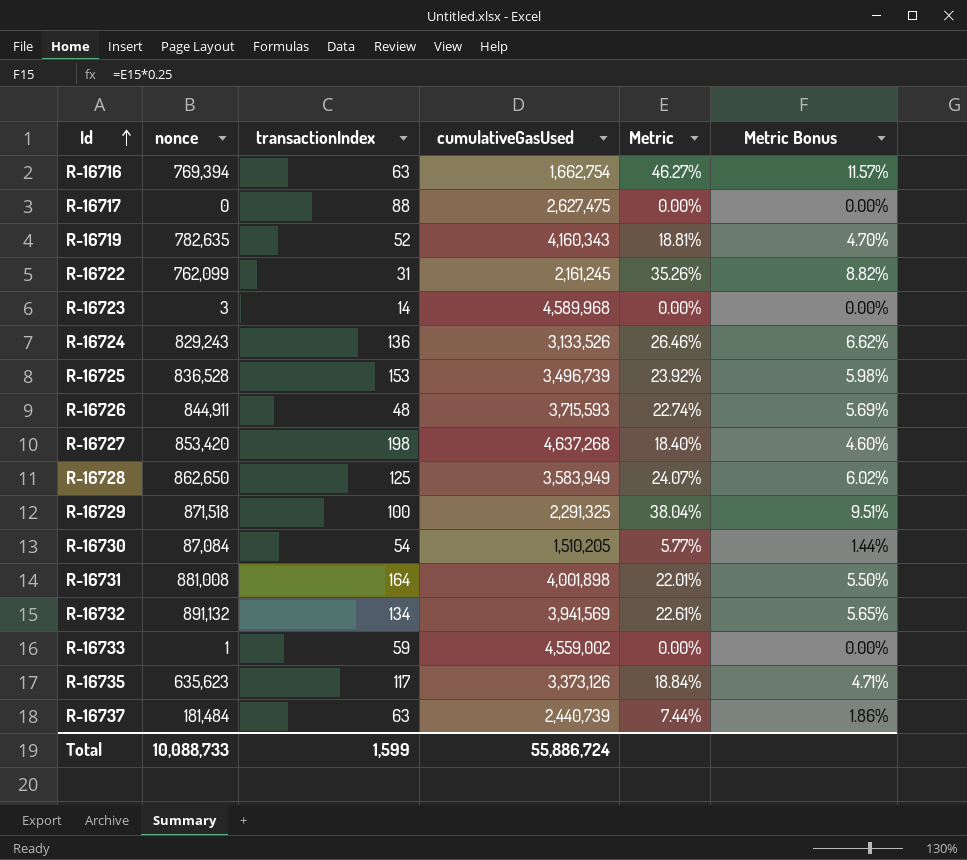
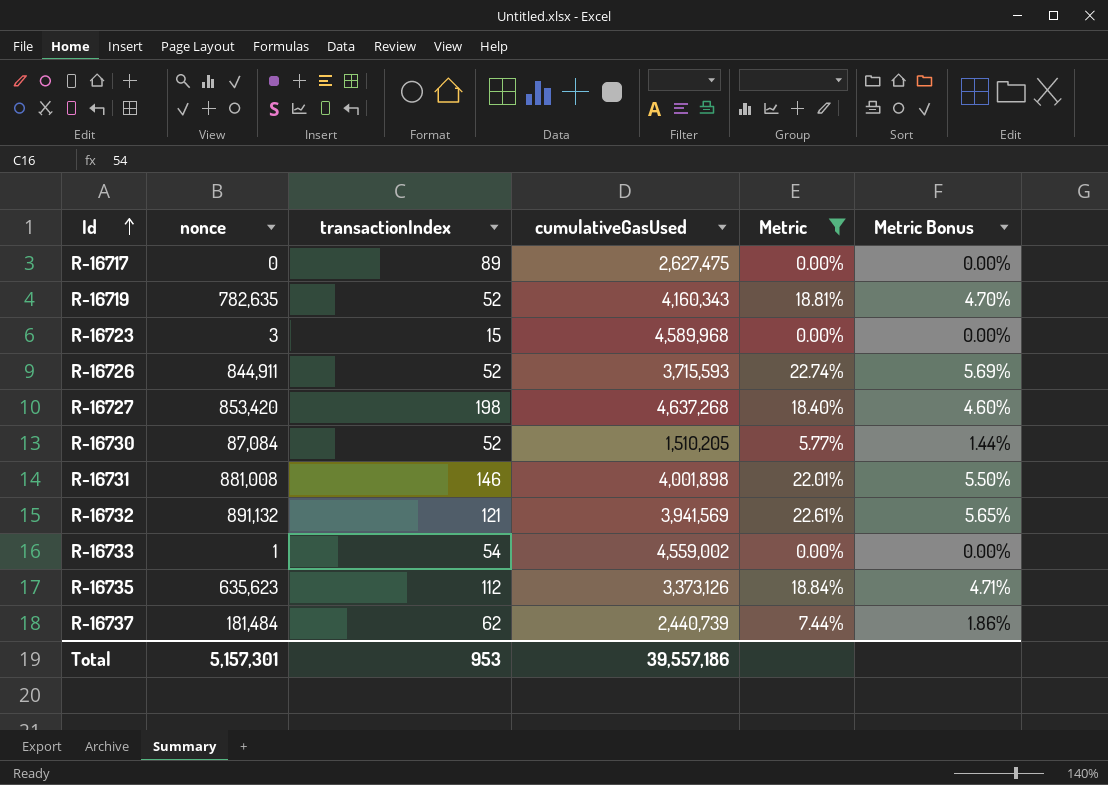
filter: none -> Metric <= 22.74%
R-16717 | transactionIndex: 88 -> 89
R-16723 | transactionIndex: 14 -> 15
R-16726 | transactionIndex: 48 -> 52
R-16730 | transactionIndex: 54 -> 52
R-16731 | transactionIndex: 164 -> 146
R-16732 | transactionIndex: 134 -> 121
R-16733 | transactionIndex: 59 -> 54
R-16735 | transactionIndex: 117 -> 112
R-16737 | transactionIndex: 63 -> 62
Total | nonce: 10,088,733 -> 5,157,301
Total | transactionIndex: 1,599 -> 953
Total | cumulativeGasUsed: 55,886,724 -> 39,557,186

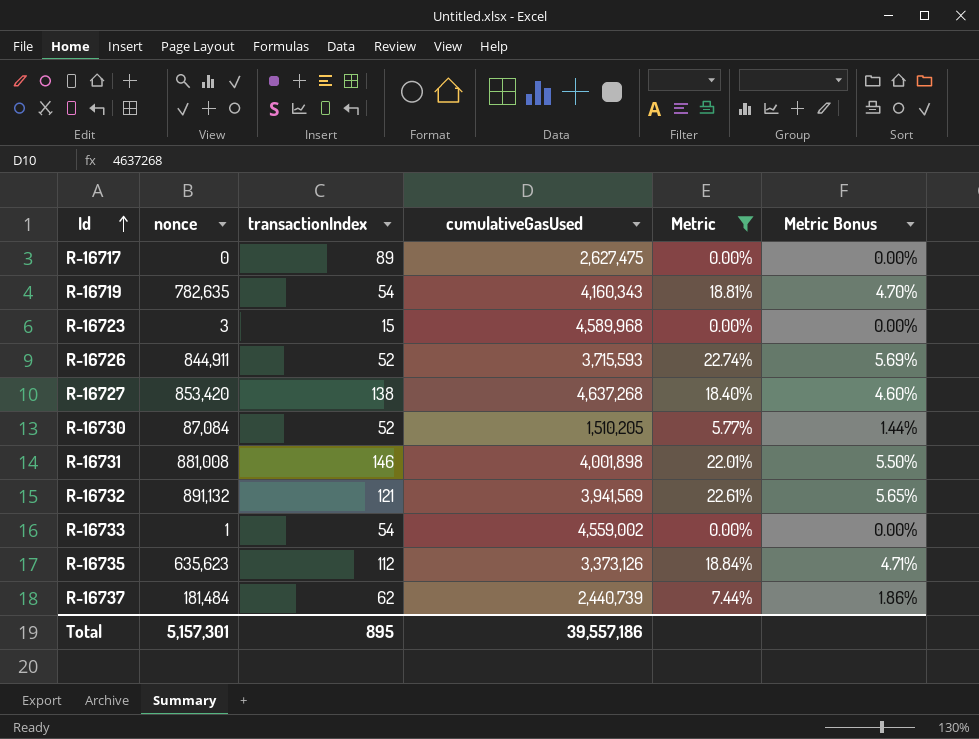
R-16719 | transactionIndex: 52 -> 54
R-16727 | transactionIndex: 198 -> 138
Total | transactionIndex: 953 -> 895

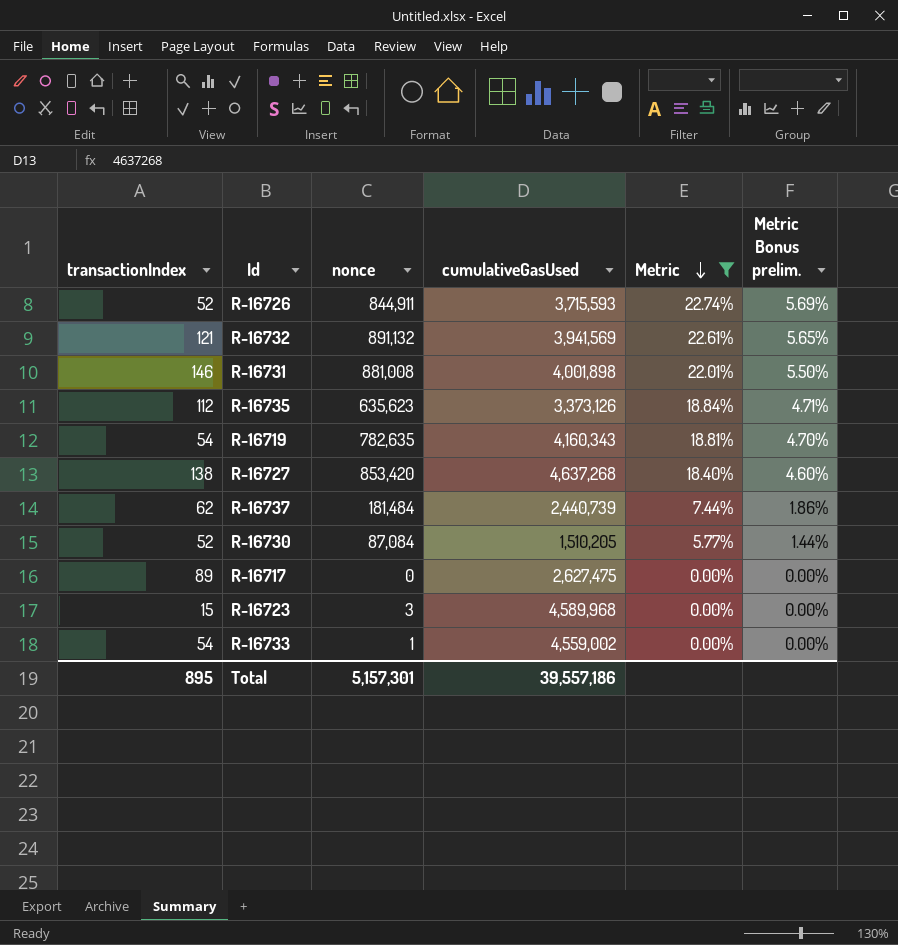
row order: Id ascending -> Metric descending
column transactionIndex | position: 3 -> 1
column name: Metric Bonus -> Metric Bonus prelim.

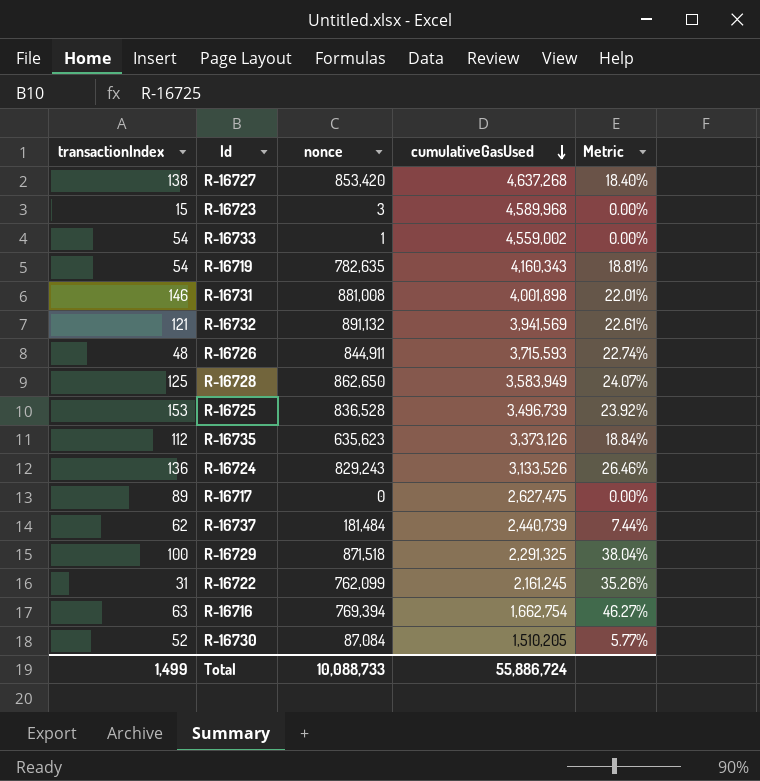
filter: Metric <= 22.74% -> none
row order: Metric descending -> cumulativeGasUsed descending
column Metric Bonus prelim. | formula: [Metric] * 0.25 -> none
R-16726 | transactionIndex: 52 -> 48
Total | transactionIndex: 895 -> 1,499
Total | nonce: 5,157,301 -> 10,088,733
Total | cumulativeGasUsed: 39,557,186 -> 55,886,724

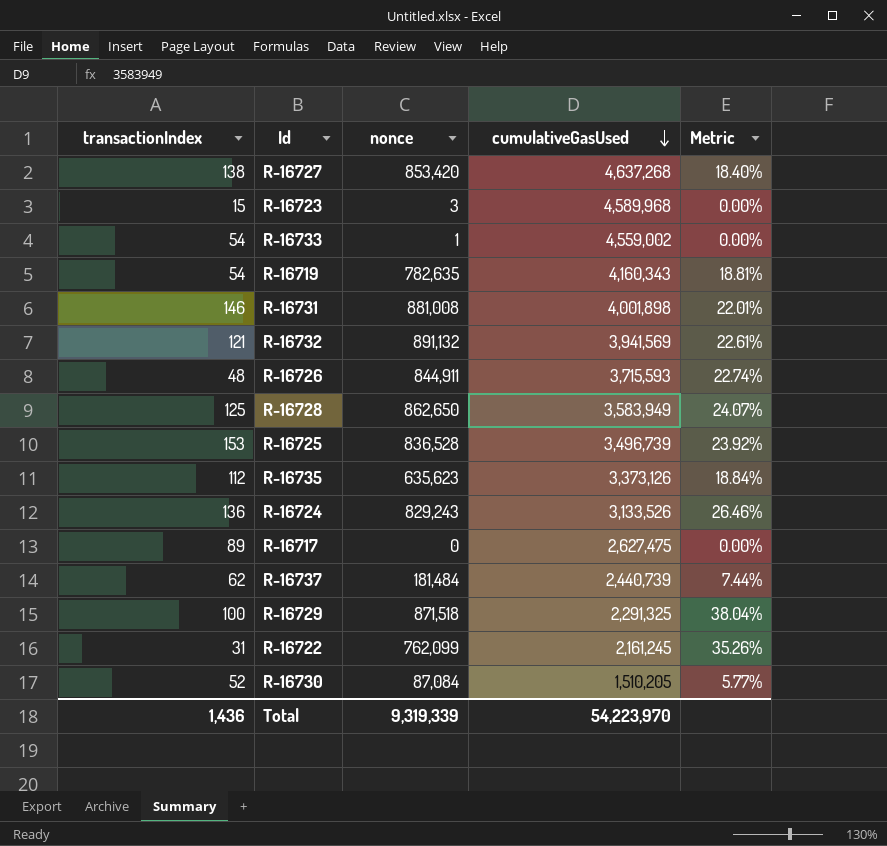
row R-16716: 63 | 769,394 | 1,662,754 | 46.27% -> none
Total | transactionIndex: 1,499 -> 1,436
Total | nonce: 10,088,733 -> 9,319,339
Total | cumulativeGasUsed: 55,886,724 -> 54,223,970

